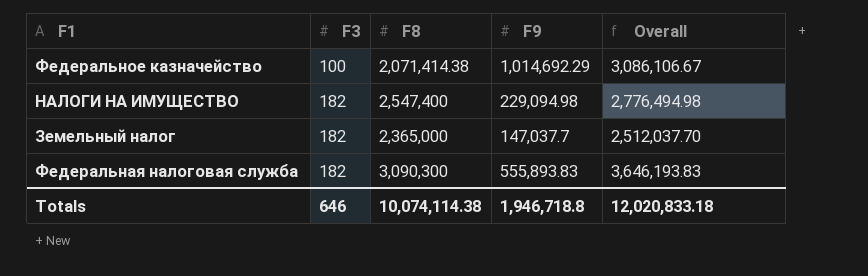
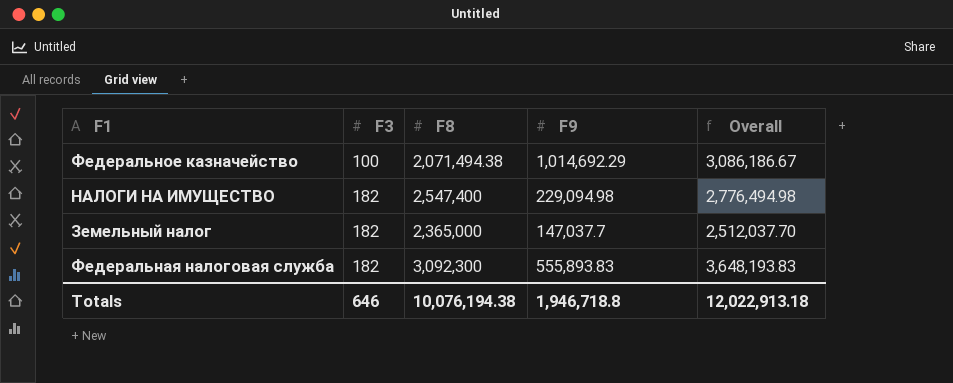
Федеральное казначейство | F8: 2,071,414.38 -> 2,071,494.38
Федеральное казначейство | Overall: 3,086,106.67 -> 3,086,186.67
Федеральная налоговая служба | F8: 3,090,300 -> 3,092,300
Федеральная налоговая служба | Overall: 3,646,193.83 -> 3,648,193.83
Totals | F8: 10,074,114.38 -> 10,076,194.38
Totals | Overall: 12,020,833.18 -> 12,022,913.18

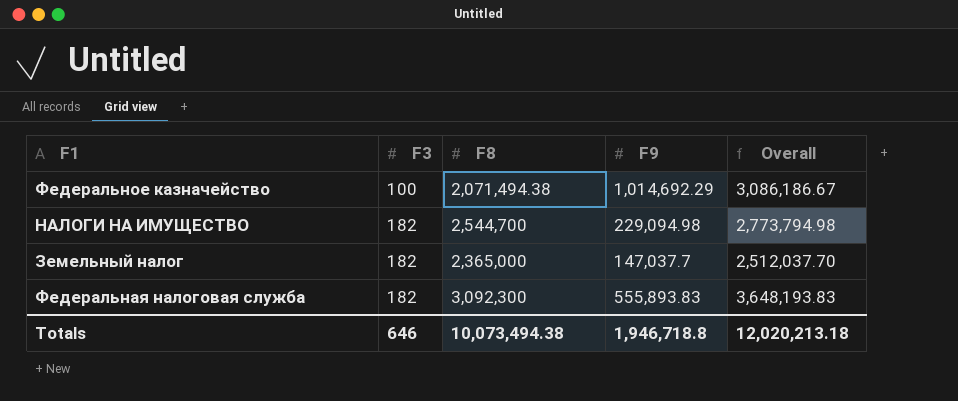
НАЛОГИ НА ИМУЩЕСТВО | F8: 2,547,400 -> 2,544,700
НАЛОГИ НА ИМУЩЕСТВО | Overall: 2,776,494.98 -> 2,773,794.98
Totals | F8: 10,076,194.38 -> 10,073,494.38
Totals | Overall: 12,022,913.18 -> 12,020,213.18

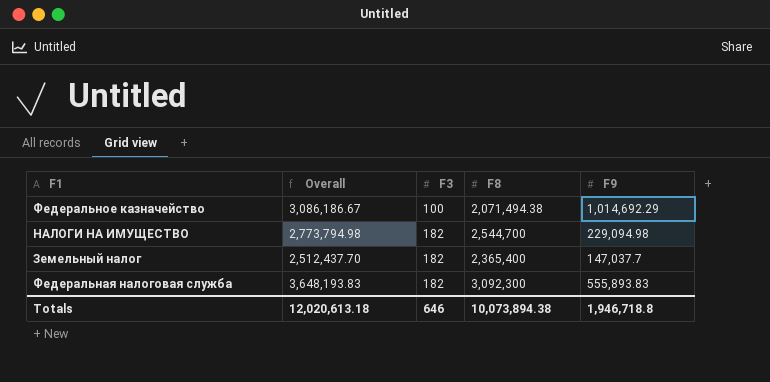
column Overall | position: 5 -> 2
Земельный налог | Overall: 2,512,037.70 -> 2,512,437.70
Земельный налог | F8: 2,365,000 -> 2,365,400
Totals | Overall: 12,020,213.18 -> 12,020,613.18
Totals | F8: 10,073,494.38 -> 10,073,894.38

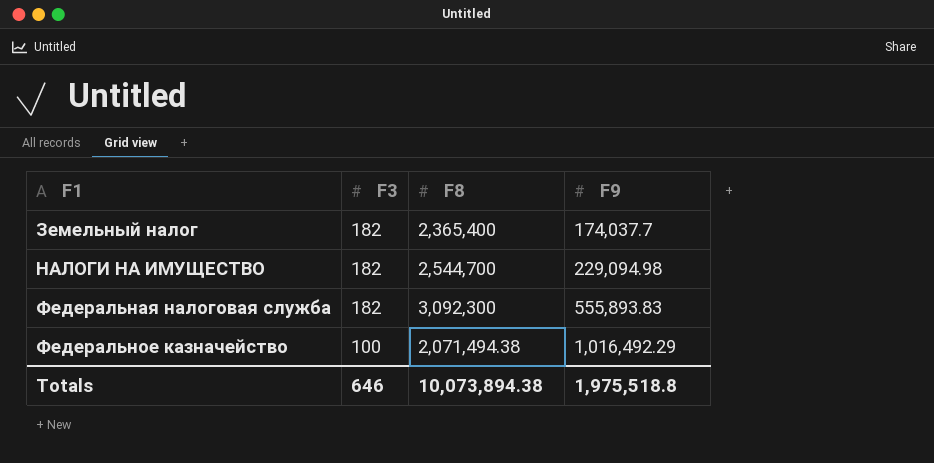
row order: F3 ascending -> F1 ascending
column Overall | formula: [F8] + [F9] -> none
Земельный налог | F9: 147,037.7 -> 174,037.7
Федеральное казначейство | F9: 1,014,692.29 -> 1,016,492.29
Totals | F9: 1,946,718.8 -> 1,975,518.8

